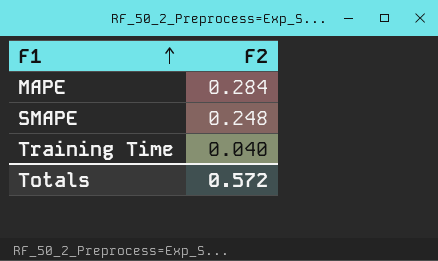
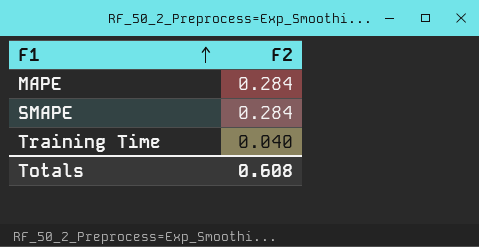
SMAPE | F2: 0.248 -> 0.284
Totals | F2: 0.572 -> 0.608

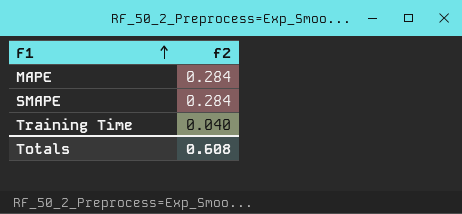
column name: F2 -> f2

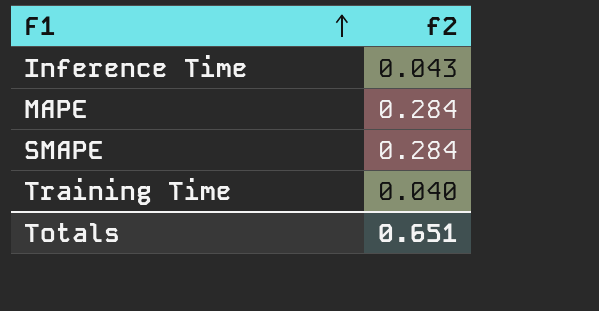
row Inference Time: none -> 0.043
Totals | f2: 0.608 -> 0.651

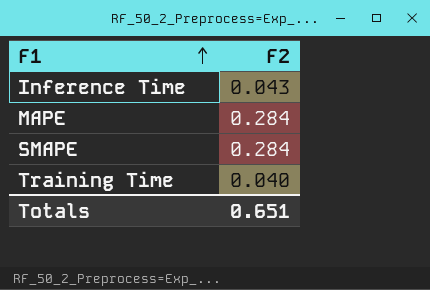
column name: f2 -> F2

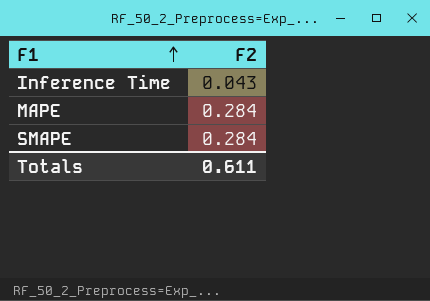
row Training Time: 0.040 -> none
Totals | F2: 0.651 -> 0.611

